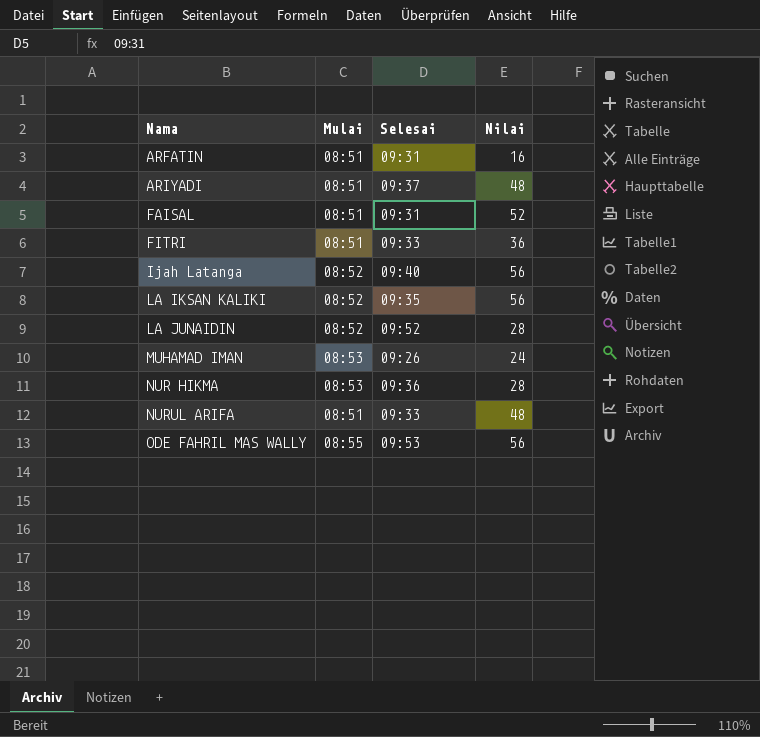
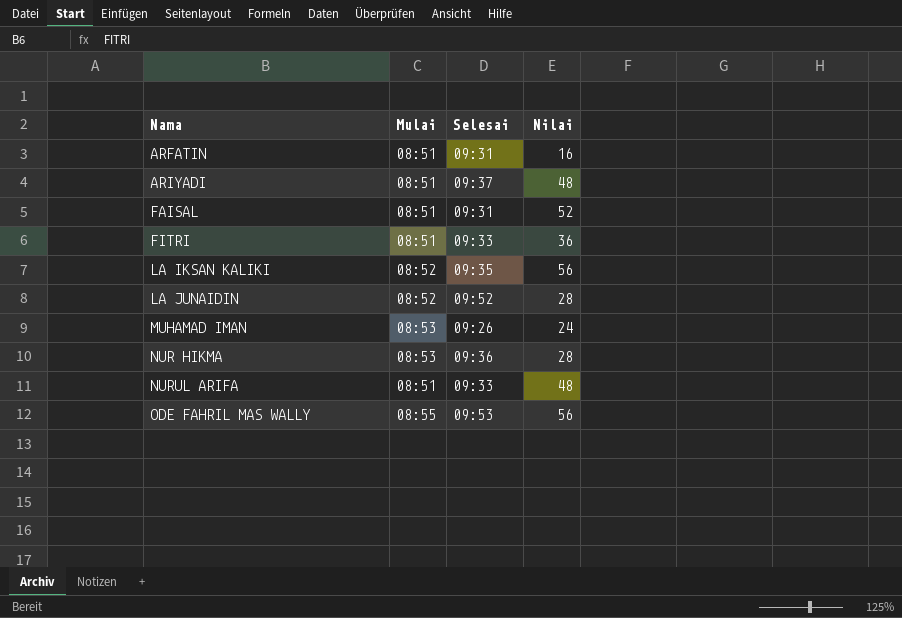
row Ijah Latanga: 08:52 | 09:40 | 56 -> none

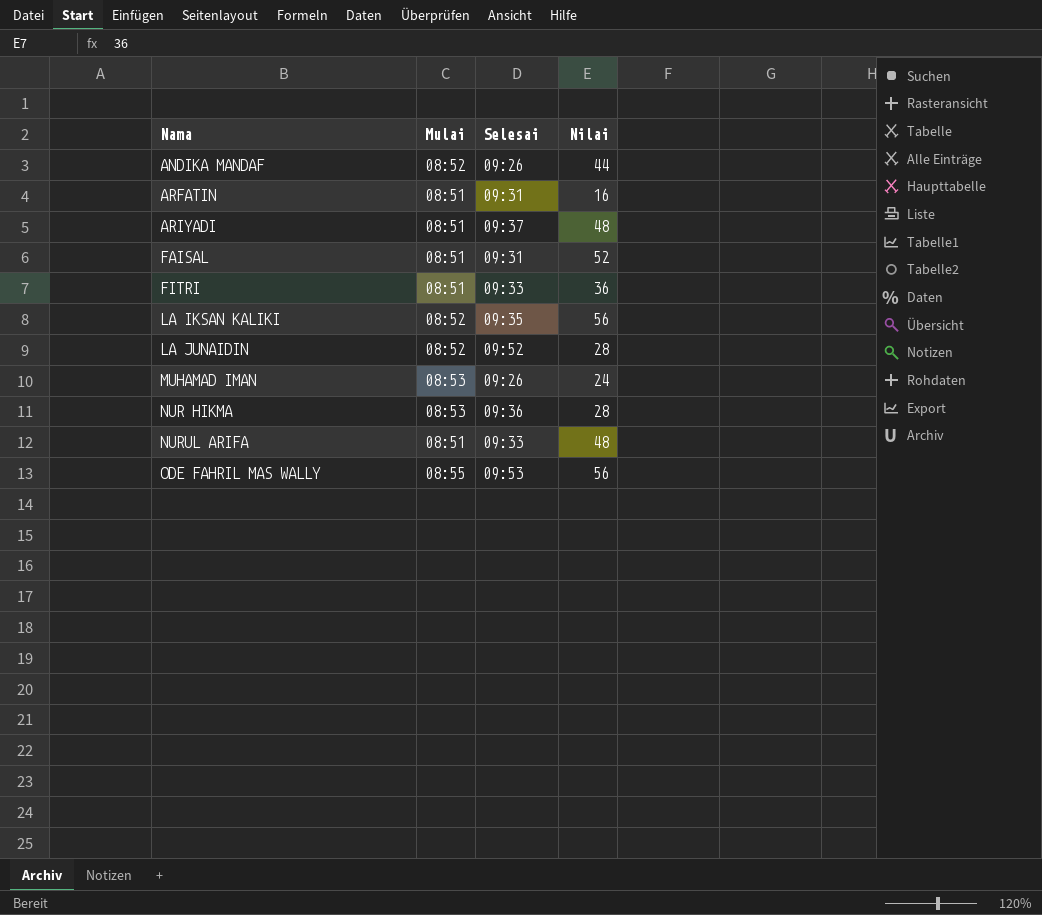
row ANDIKA MANDAF: none -> 08:52 | 09:26 | 44

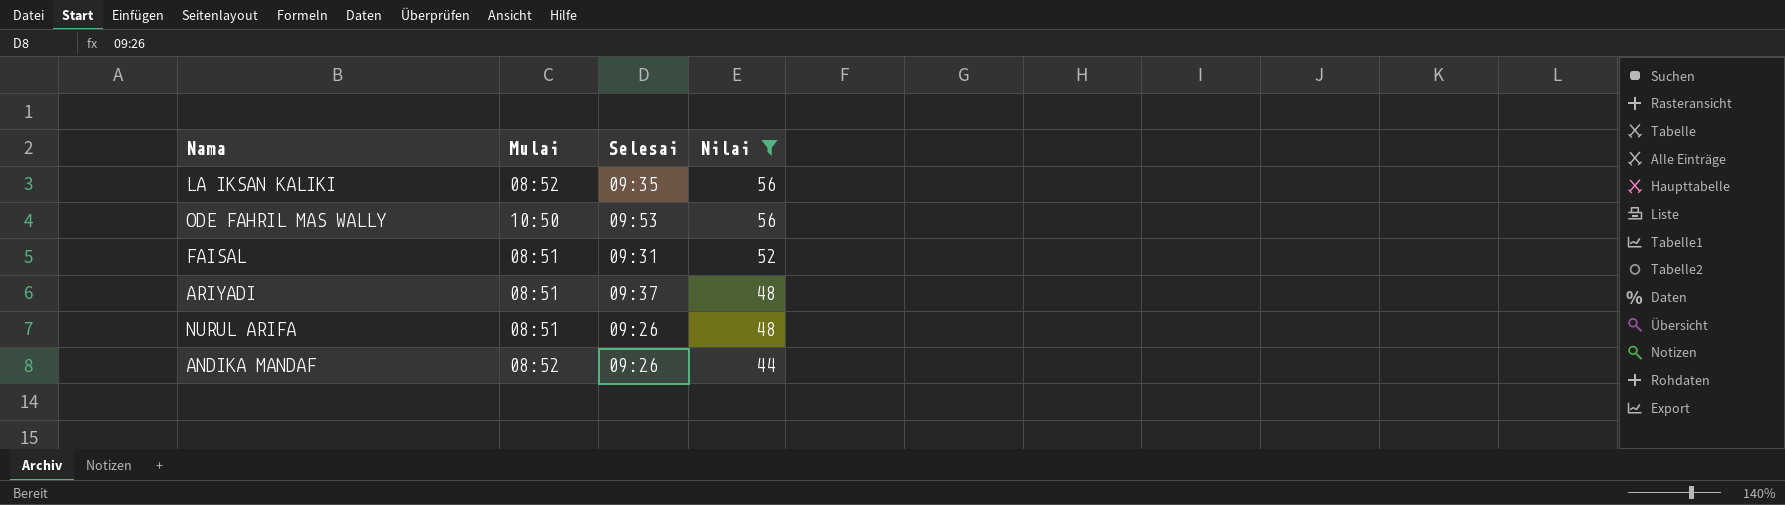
filter: none -> Nilai >= 44
row order: Nama ascending -> Nilai descending
ODE FAHRIL MAS WALLY | Mulai: 08:55 -> 10:50
NURUL ARIFA | Selesai: 09:33 -> 09:26

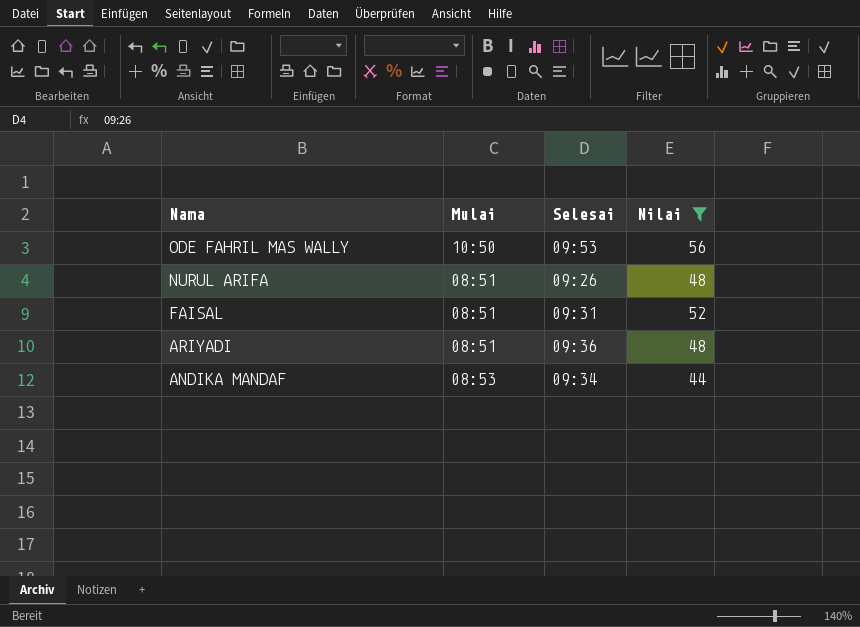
row order: Nilai descending -> Nama descending
row LA IKSAN KALIKI: 08:52 | 09:35 | 56 -> none
ARIYADI | Selesai: 09:37 -> 09:36
ANDIKA MANDAF | Mulai: 08:52 -> 08:53
ANDIKA MANDAF | Selesai: 09:26 -> 09:34

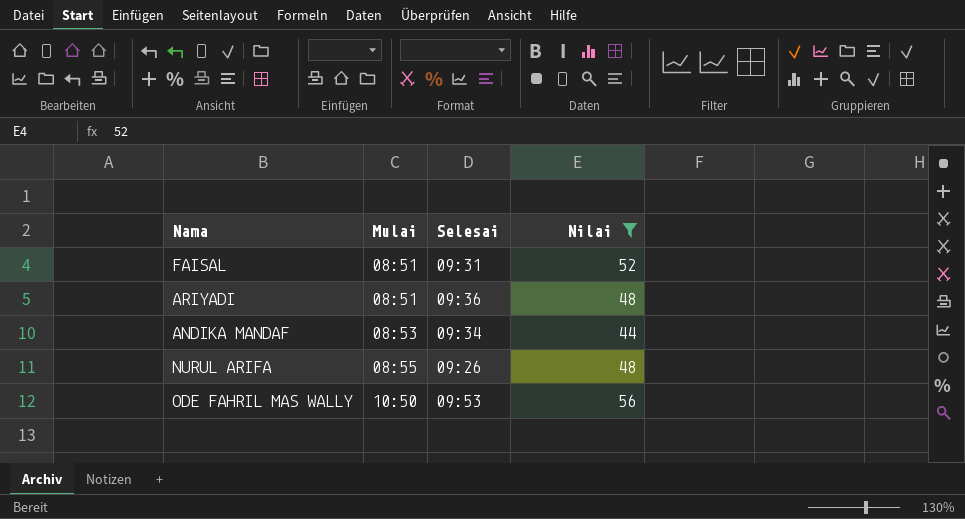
row order: Nama descending -> Mulai ascending
NURUL ARIFA | Mulai: 08:51 -> 08:55

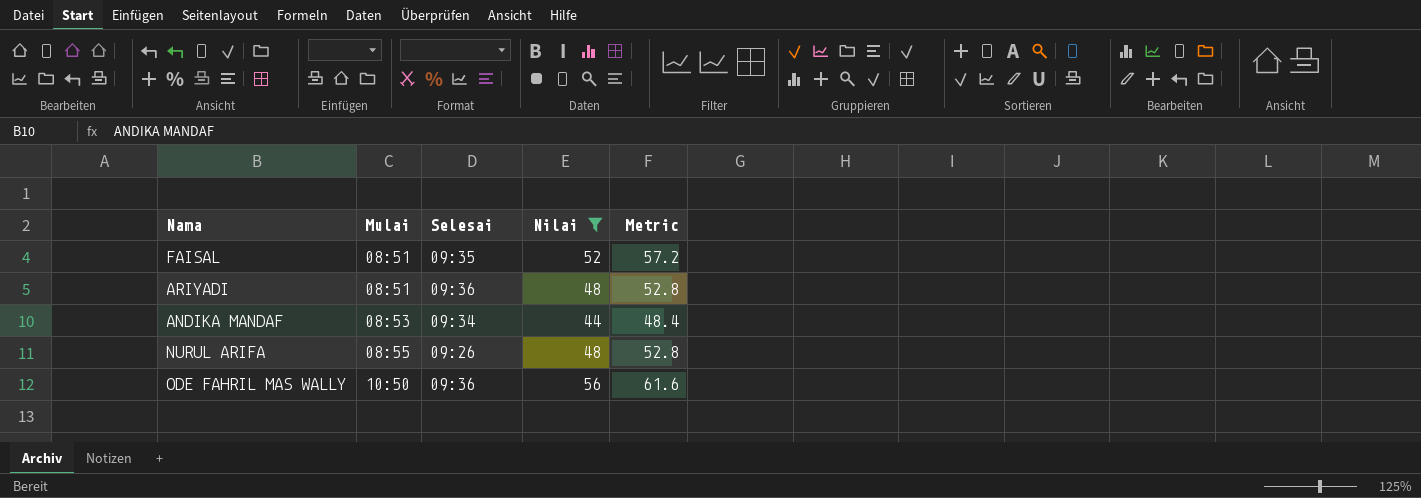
column Metric | formula: none -> [Nilai] * 1.1
FAISAL | Selesai: 09:31 -> 09:35
ODE FAHRIL MAS WALLY | Selesai: 09:53 -> 09:36

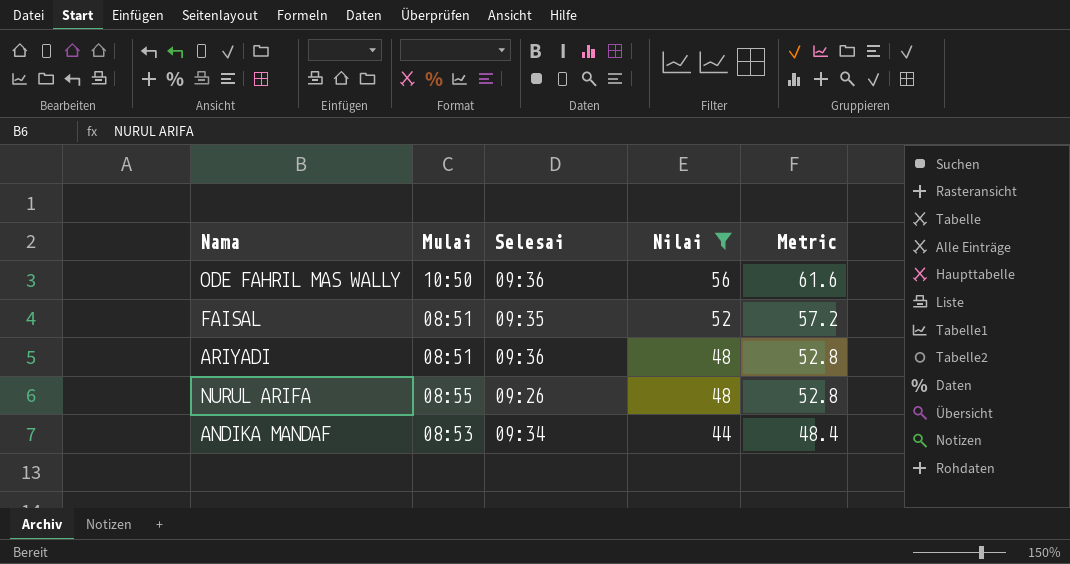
row order: Mulai ascending -> Nilai descending

